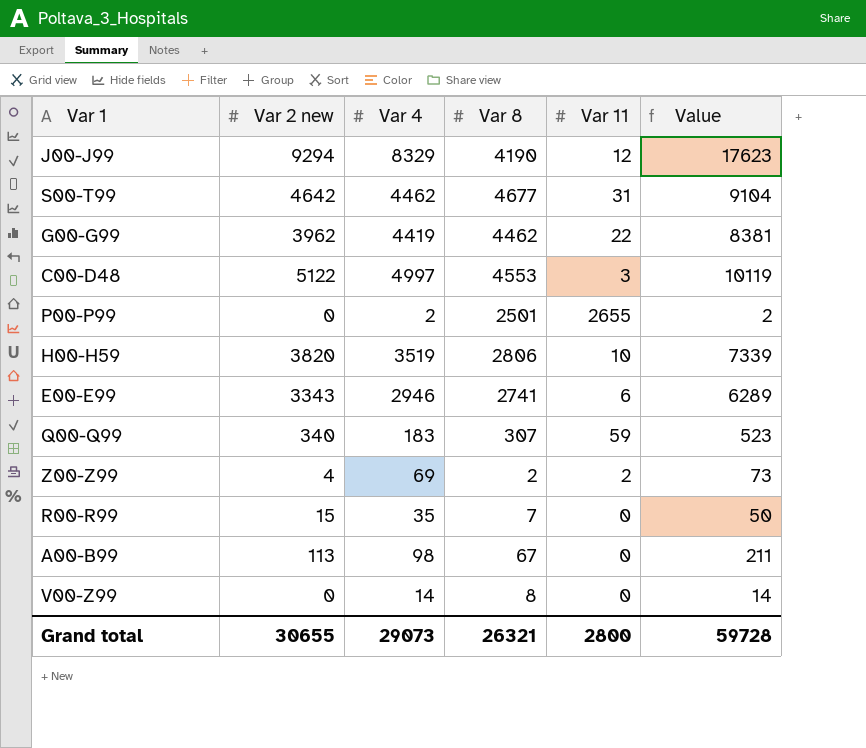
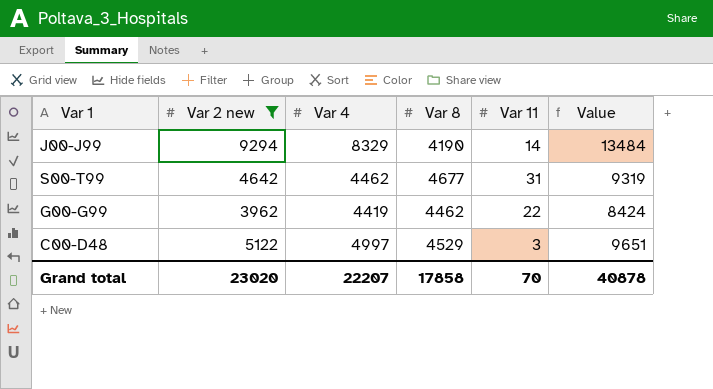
filter: none -> Var 2 new >= 3962
column Value | formula: [Var 2 new] + [Var 4] -> [Var 2 new] + [Var 8]
J00-J99 | Var 11: 12 -> 14
C00-D48 | Var 8: 4553 -> 4529
Grand total | Var 2 new: 30655 -> 23020
Grand total | Var 4: 29073 -> 22207
Grand total | Var 8: 26321 -> 17858
Grand total | Var 11: 2800 -> 70
Grand total | Value: 59728 -> 40878

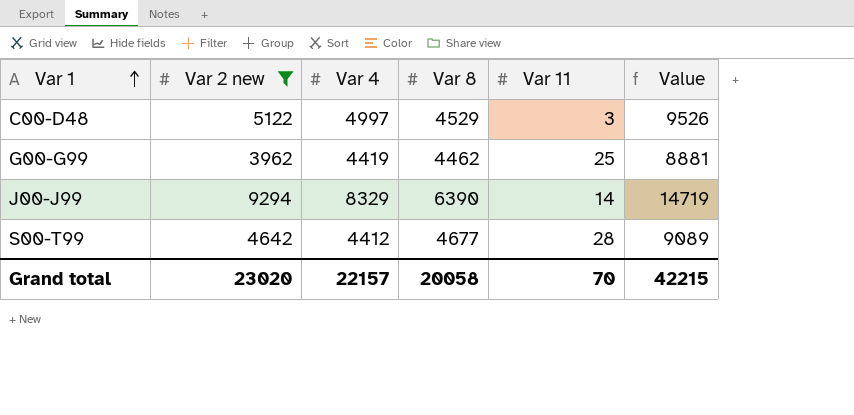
row order: none -> Var 1 ascending
column Value | formula: [Var 2 new] + [Var 8] -> [Var 4] + [Var 8]
G00-G99 | Var 11: 22 -> 25
J00-J99 | Var 8: 4190 -> 6390
S00-T99 | Var 4: 4462 -> 4412
S00-T99 | Var 11: 31 -> 28
Grand total | Var 4: 22207 -> 22157
Grand total | Var 8: 17858 -> 20058
Grand total | Value: 40878 -> 42215

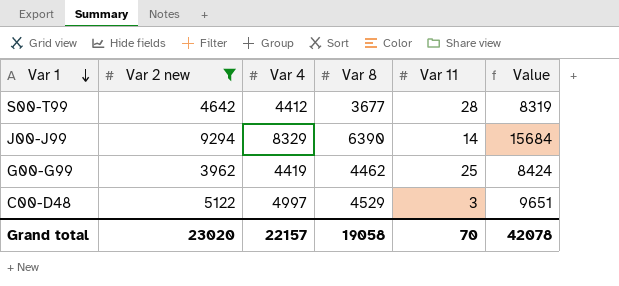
row order: Var 1 ascending -> Var 1 descending
column Value | formula: [Var 4] + [Var 8] -> [Var 2 new] + [Var 8]
S00-T99 | Var 8: 4677 -> 3677
Grand total | Var 8: 20058 -> 19058
Grand total | Value: 42215 -> 42078

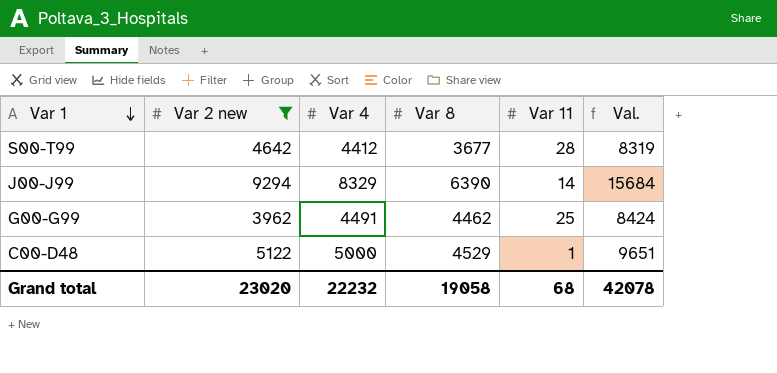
column name: Value -> Val.
G00-G99 | Var 4: 4419 -> 4491
C00-D48 | Var 4: 4997 -> 5000
C00-D48 | Var 11: 3 -> 1
Grand total | Var 4: 22157 -> 22232
Grand total | Var 11: 70 -> 68

